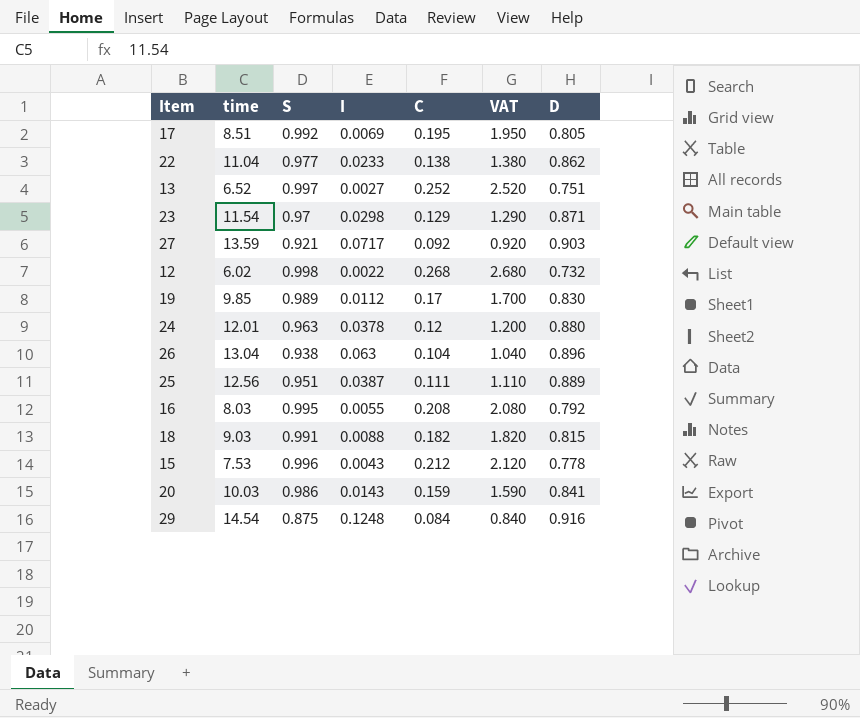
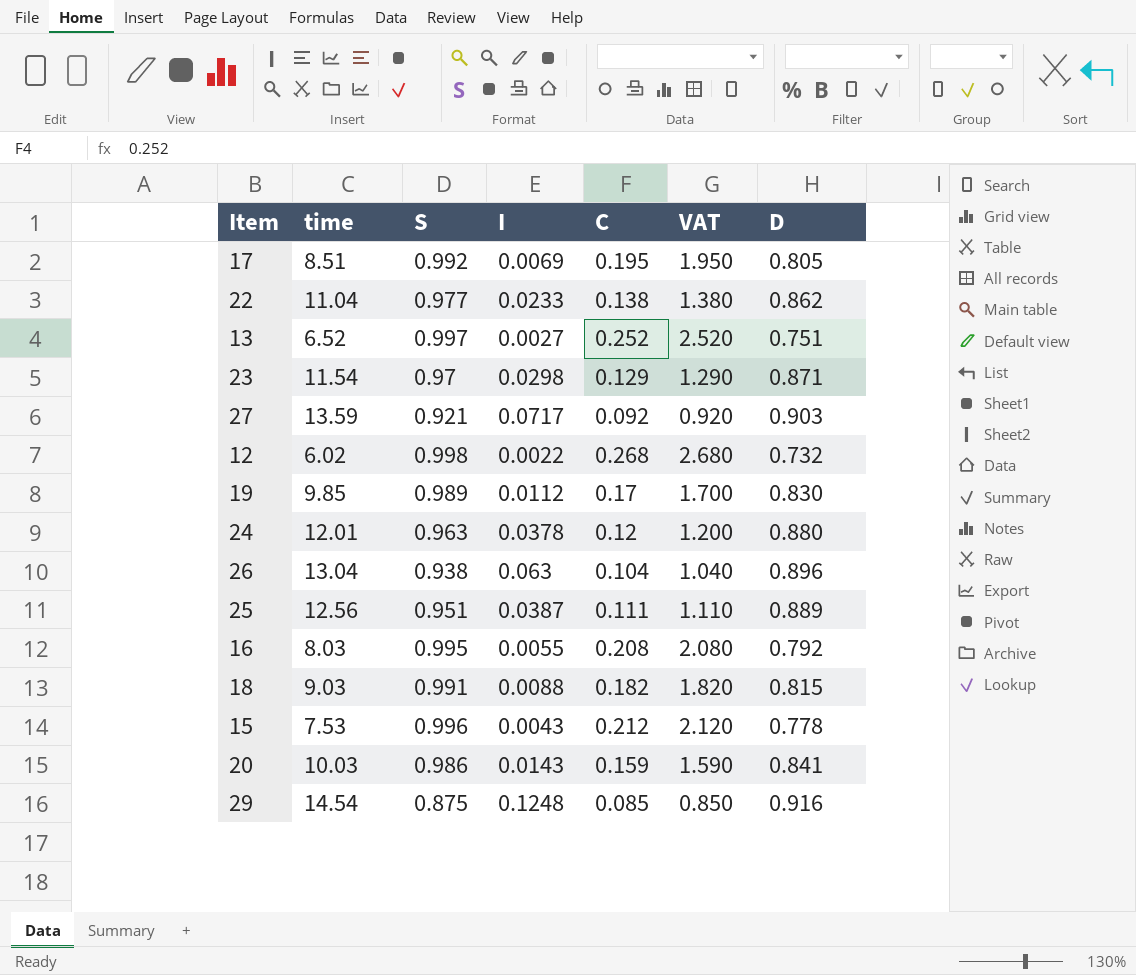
29 | C: 0.084 -> 0.085
29 | VAT: 0.840 -> 0.850

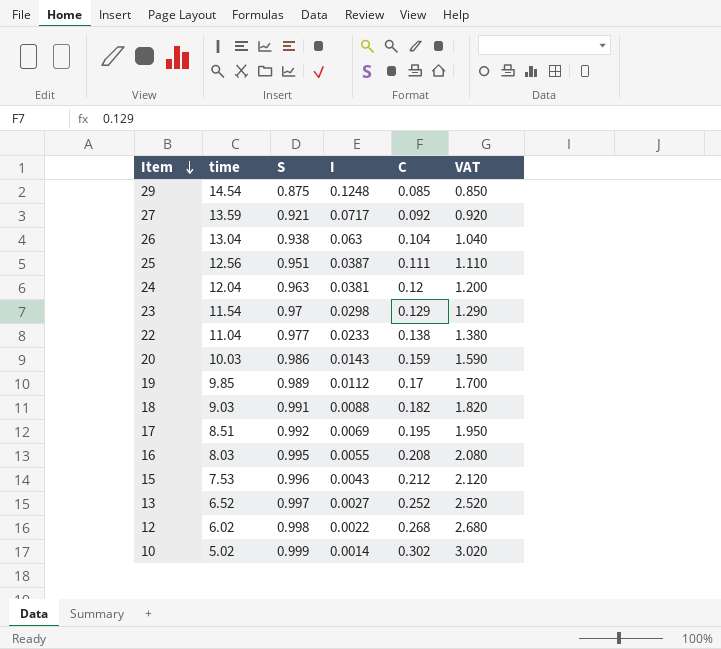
row order: none -> Item descending
column D | position: 7 -> none
24 | time: 12.01 -> 12.04
24 | I: 0.0378 -> 0.0381
row 10: none -> 5.02 | 0.999 | 0.0014 | 0.302 | 3.020

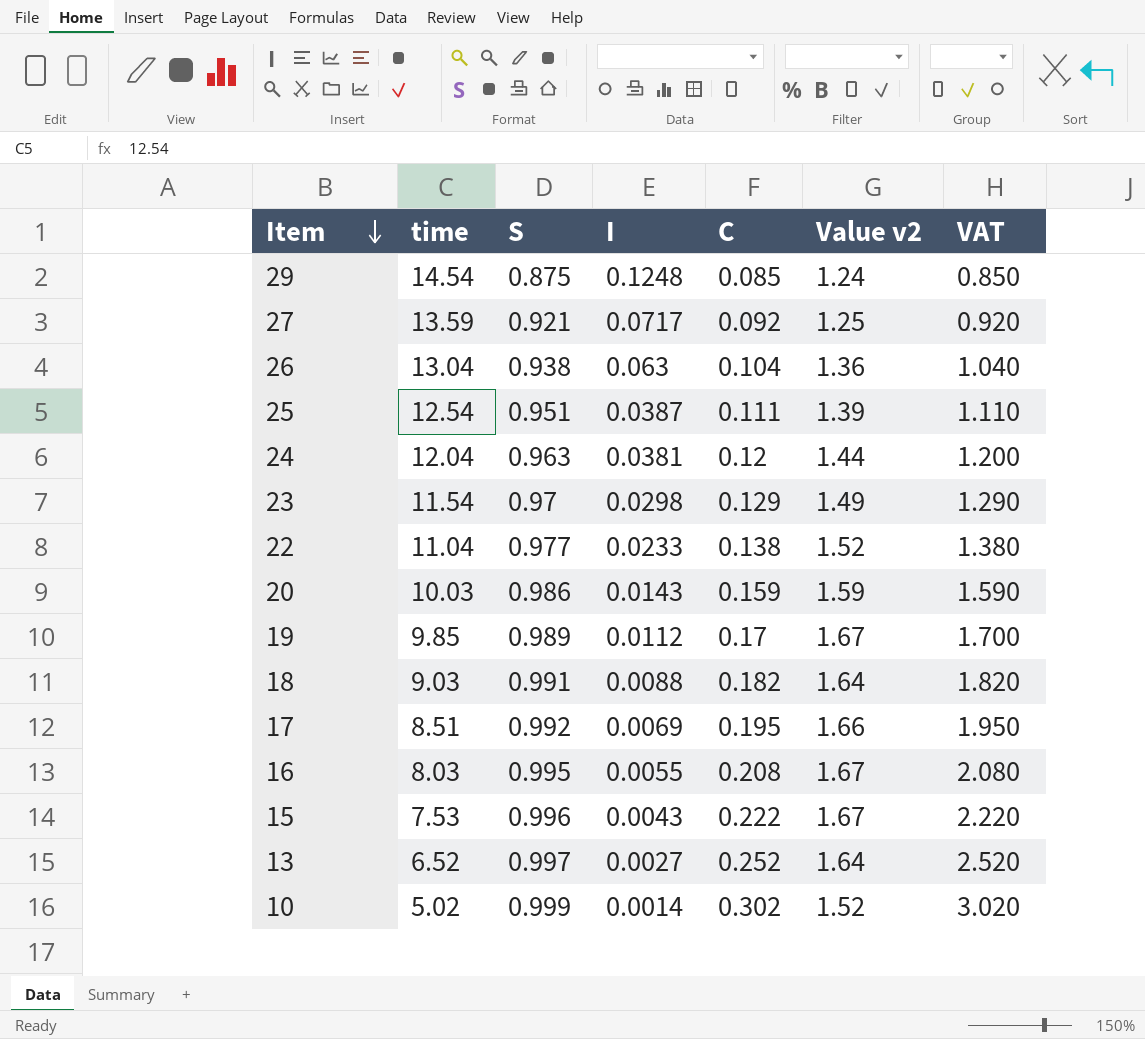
column Value v2 | formula: none -> [time] * [C]
row 12: 6.02 | 0.998 | 0.0022 | 0.268 | 2.680 -> none
25 | time: 12.56 -> 12.54
15 | C: 0.212 -> 0.222
15 | VAT: 2.120 -> 2.220

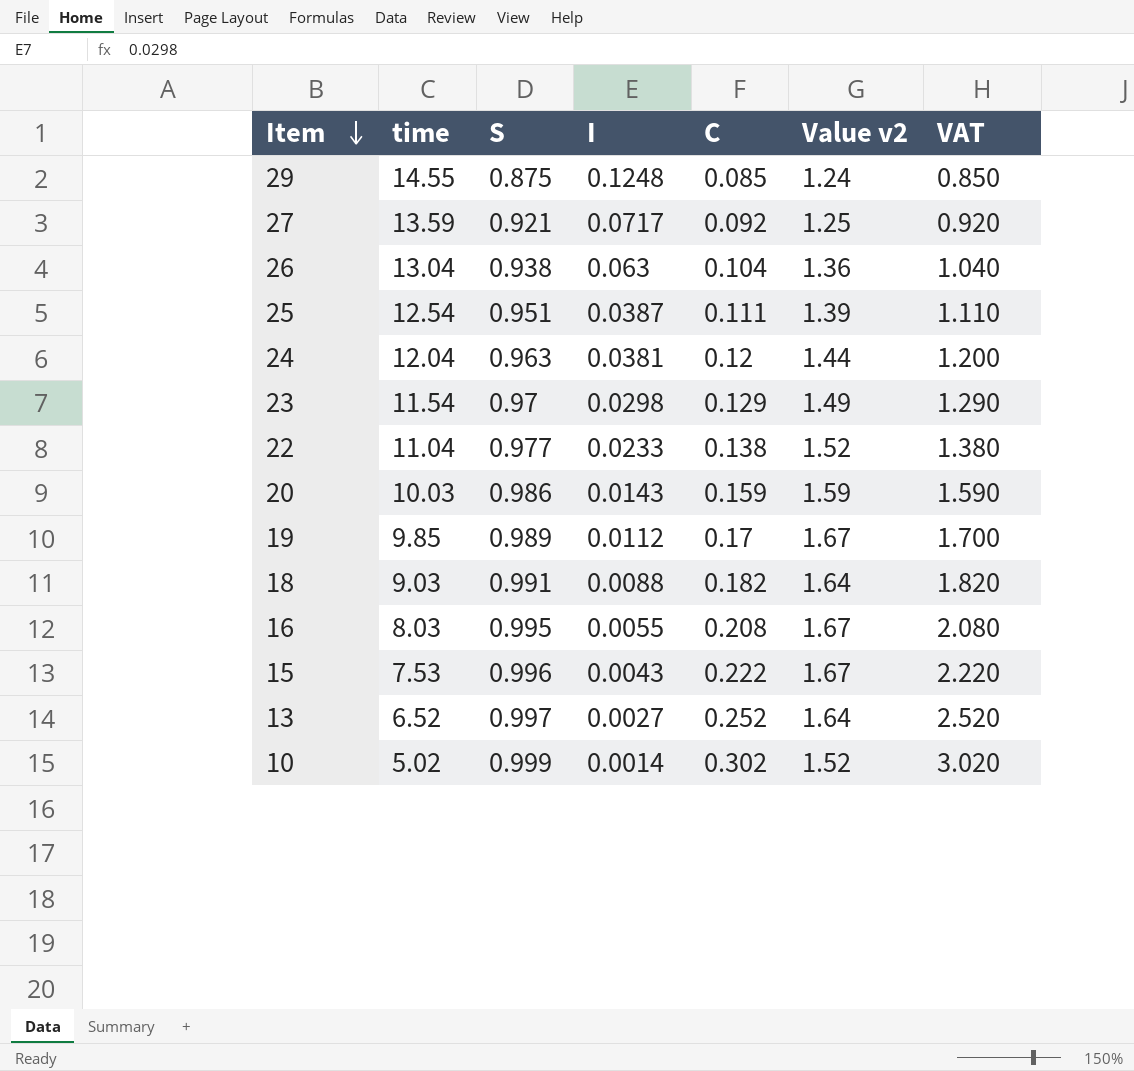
row 17: 8.51 | 0.992 | 0.0069 | 0.195 | 1.66 | 1.950 -> none
29 | time: 14.54 -> 14.55

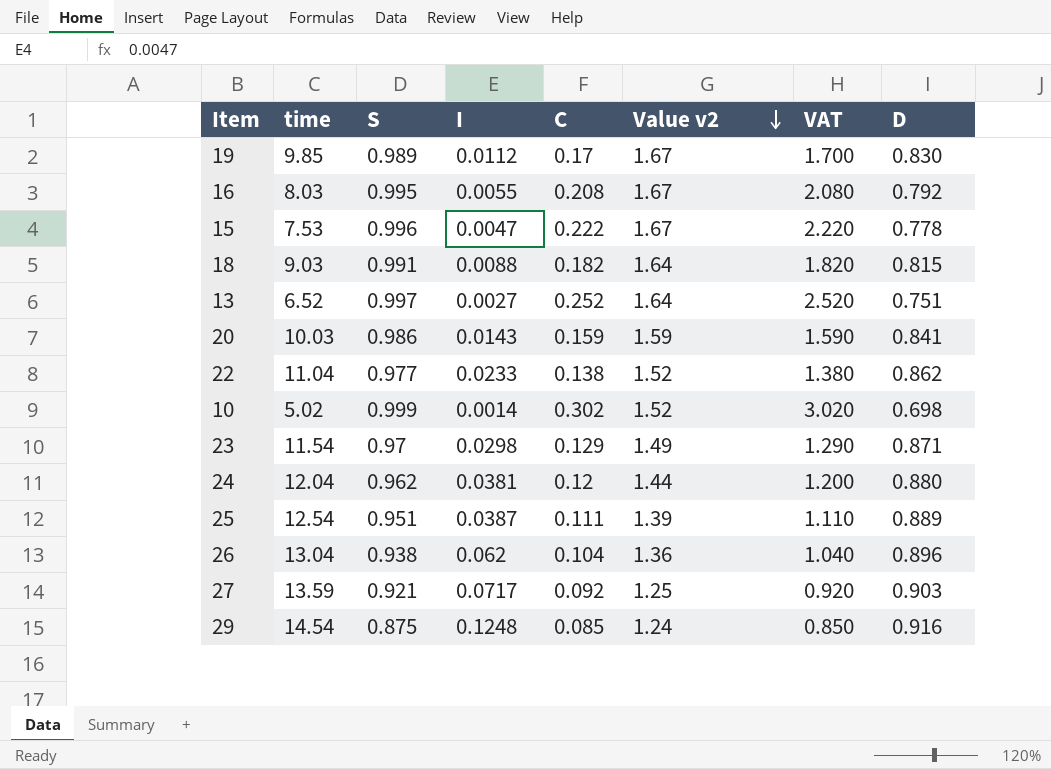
row order: Item descending -> Value v2 descending
column D | position: none -> 8
15 | I: 0.0043 -> 0.0047
24 | S: 0.963 -> 0.962
26 | I: 0.063 -> 0.062
29 | time: 14.55 -> 14.54

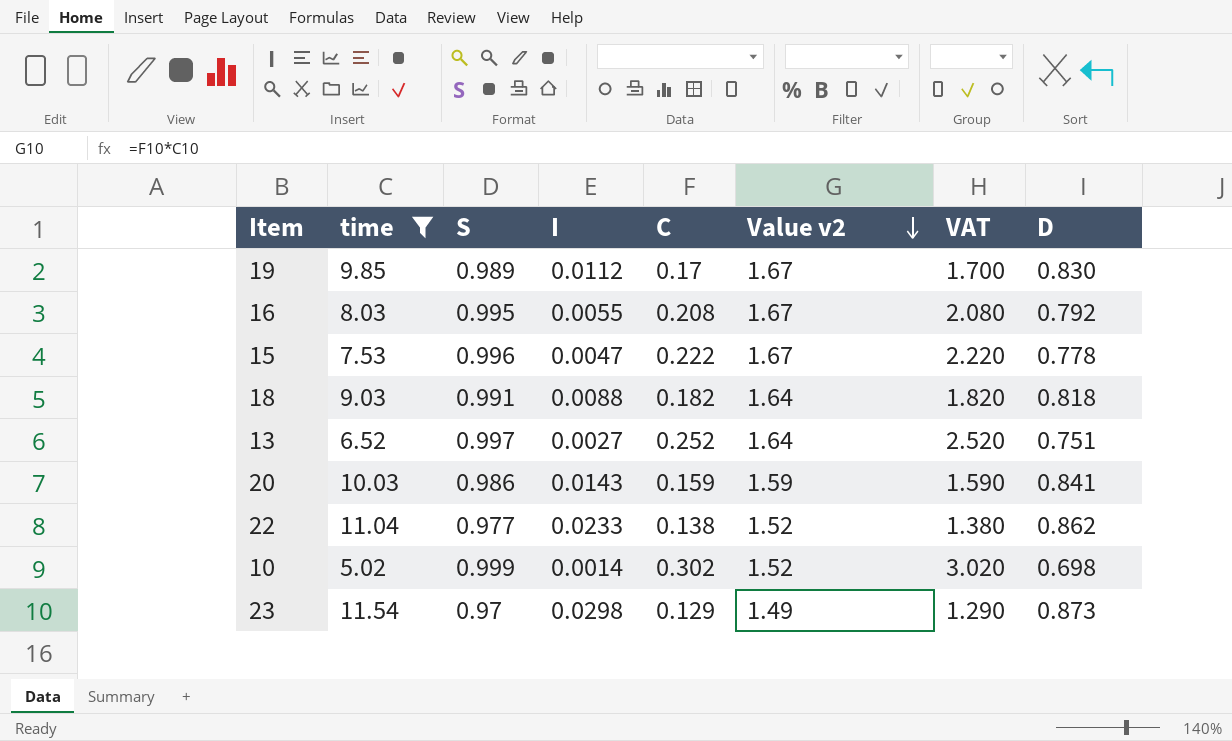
filter: none -> time <= 11.54
18 | D: 0.815 -> 0.818
23 | D: 0.871 -> 0.873

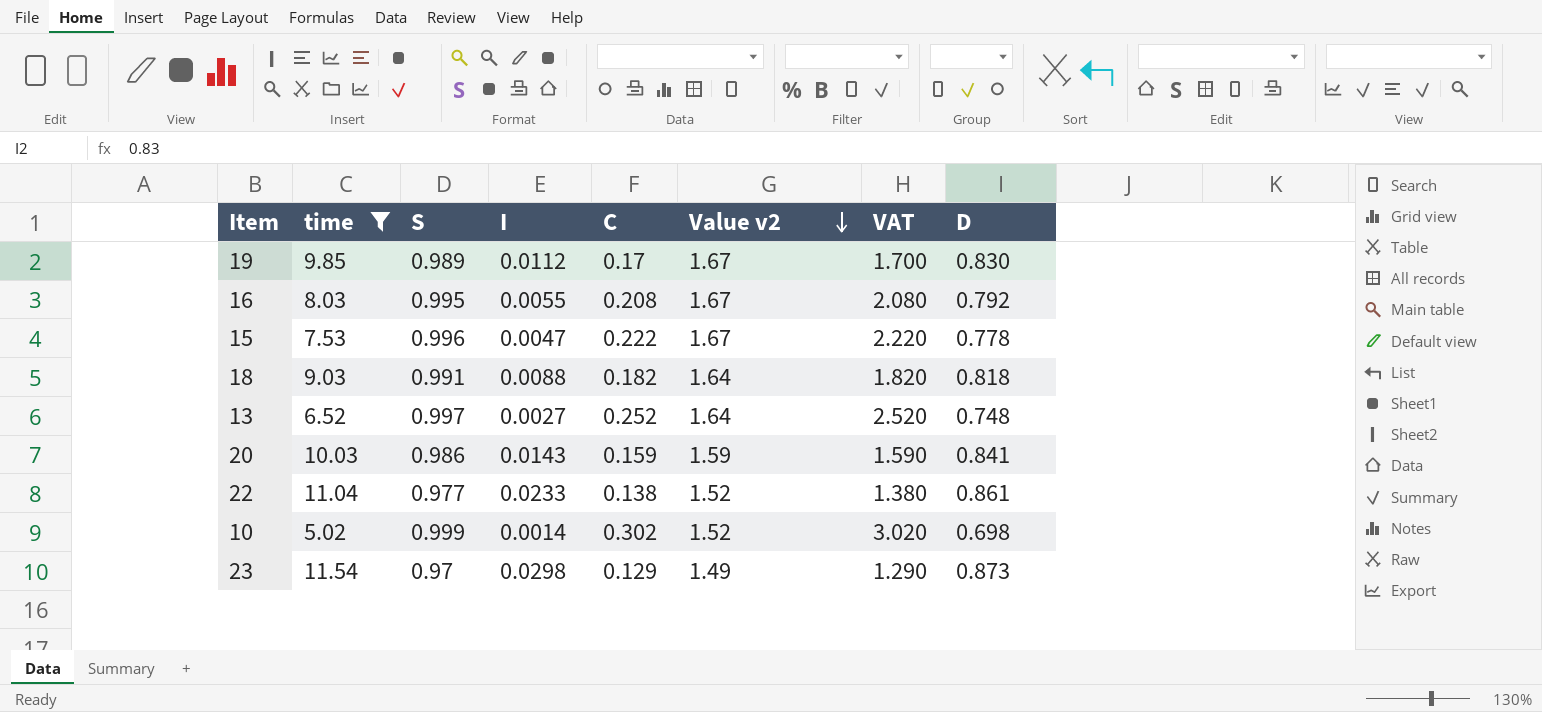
13 | D: 0.751 -> 0.748
22 | D: 0.862 -> 0.861

